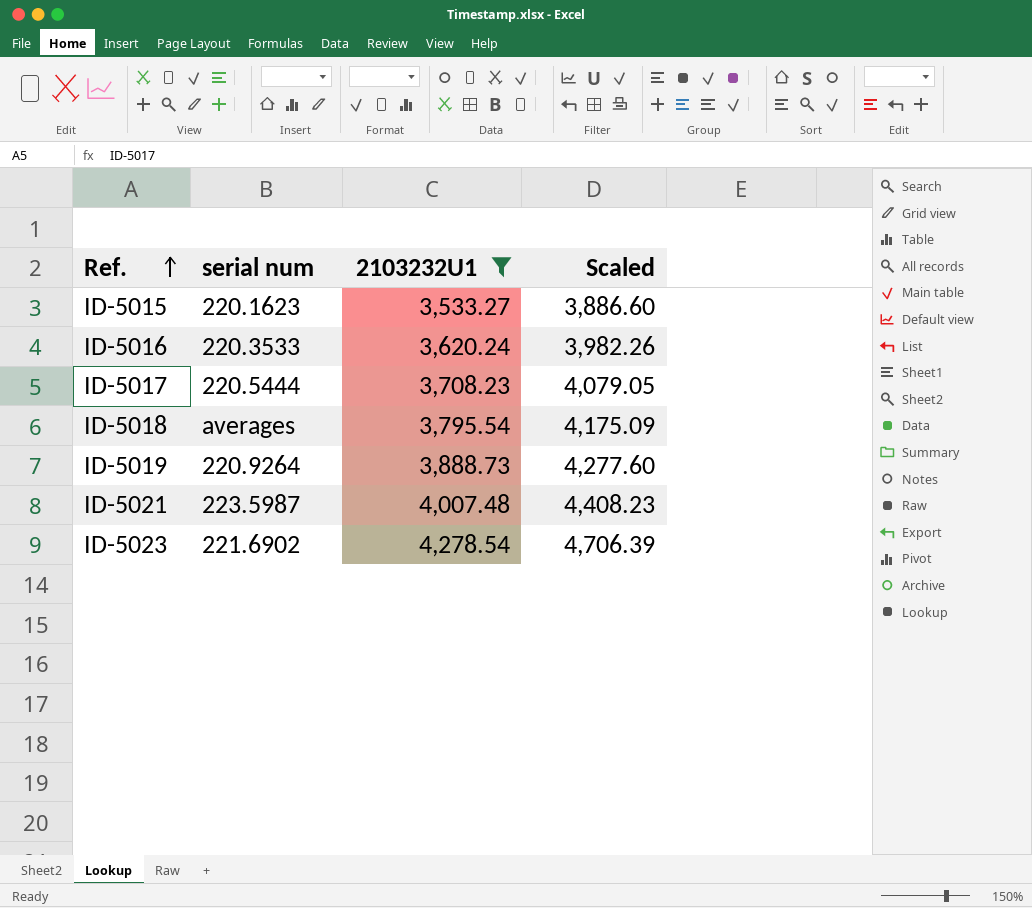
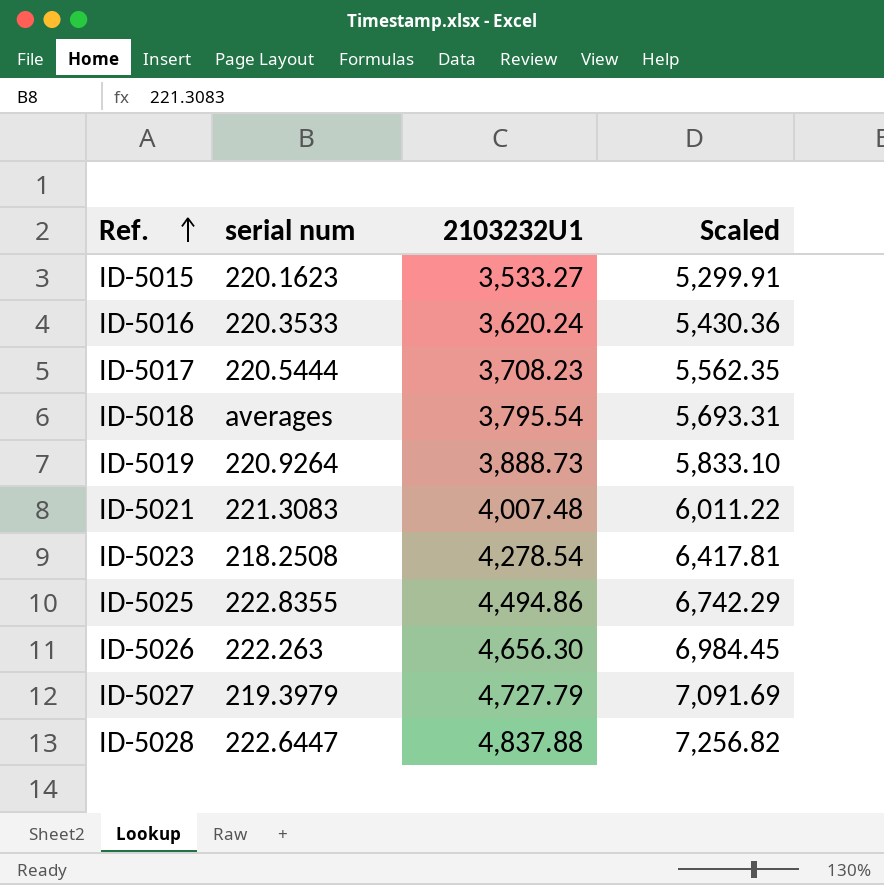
filter: 2103232U1 <= 4,278.54 -> none
column Scaled | formula: [2103232U1] * 1.1 -> [2103232U1] * 1.5
ID-5021 | serial num: 223.5987 -> 221.3083
ID-5023 | serial num: 221.6902 -> 218.2508

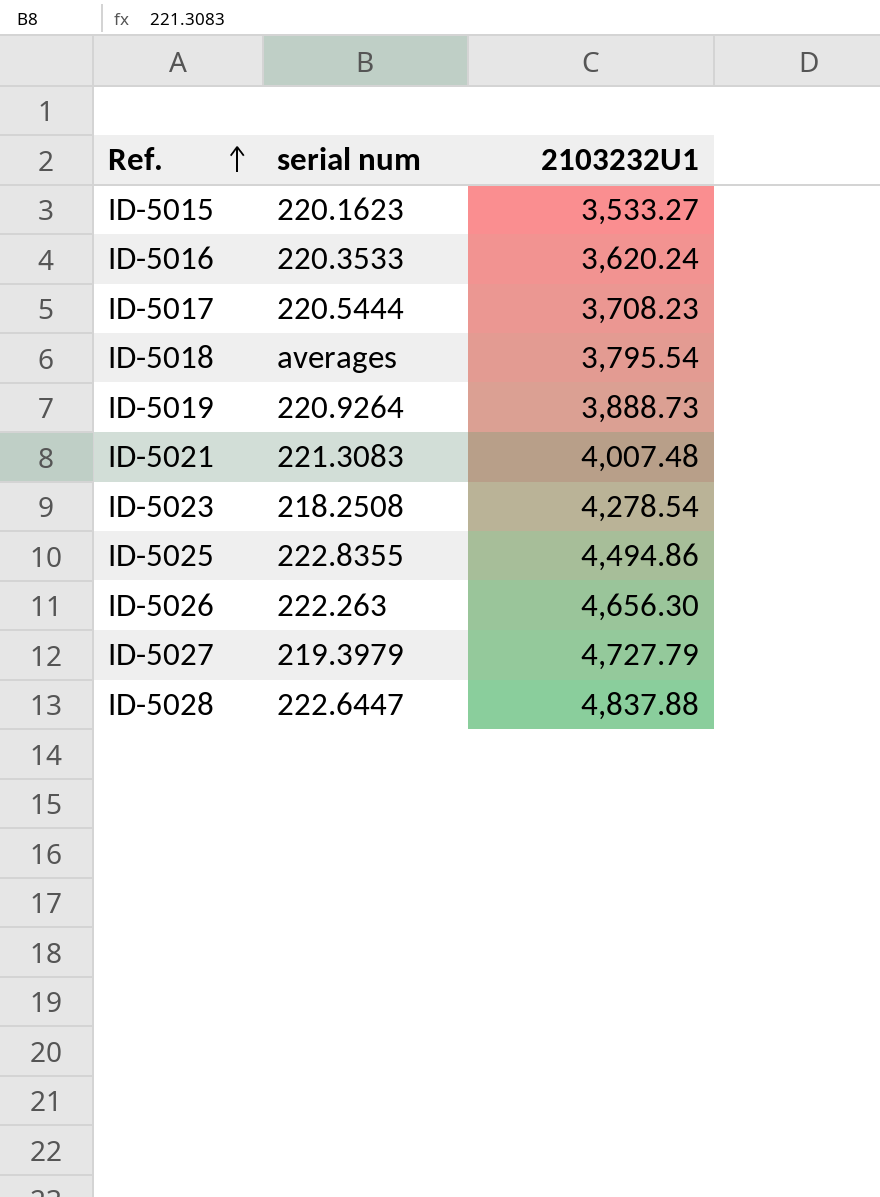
column Scaled | formula: [2103232U1] * 1.5 -> none

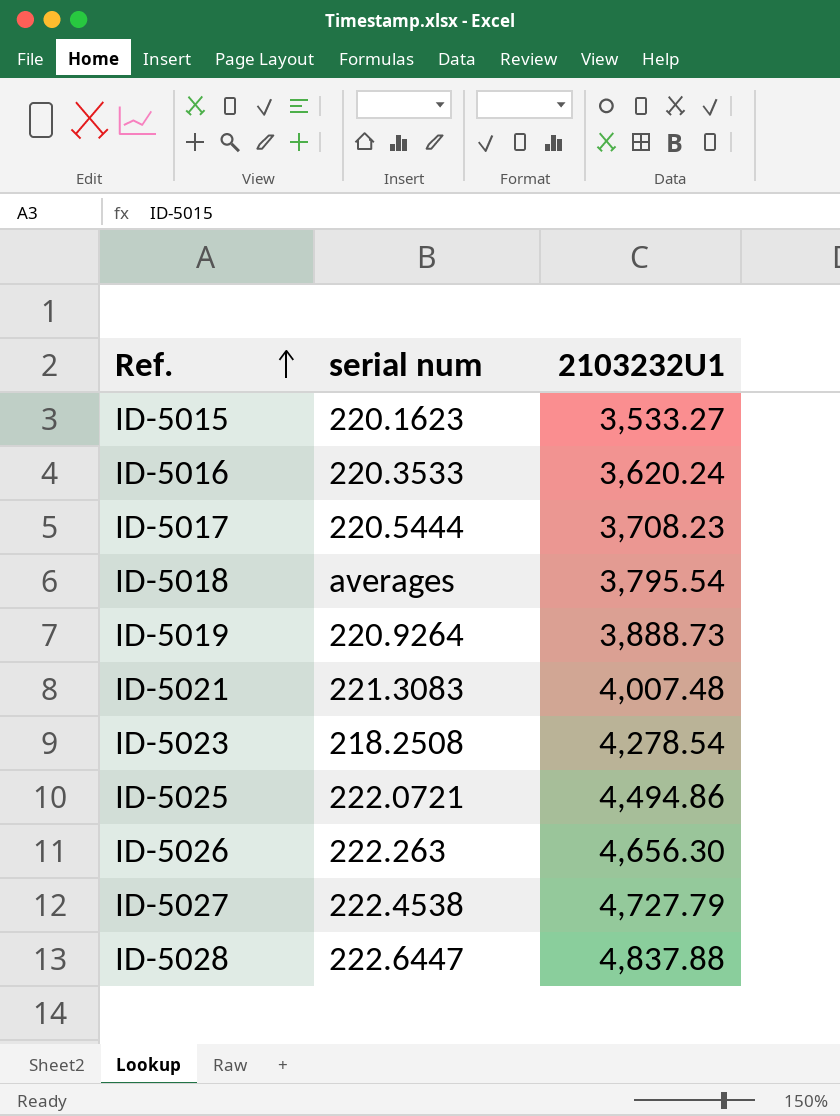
ID-5025 | serial num: 222.8355 -> 222.0721
ID-5027 | serial num: 219.3979 -> 222.4538

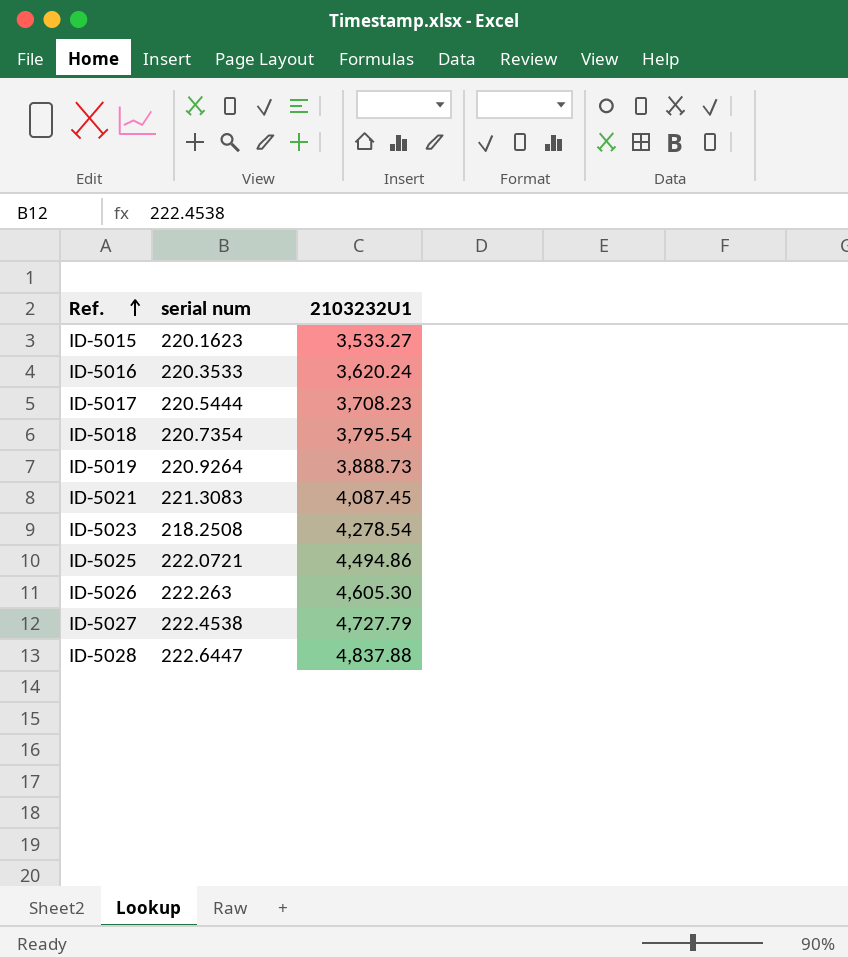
ID-5018 | serial num: averages -> 220.7354
ID-5021 | 2103232U1: 4,007.48 -> 4,087.45
ID-5026 | 2103232U1: 4,656.30 -> 4,605.30

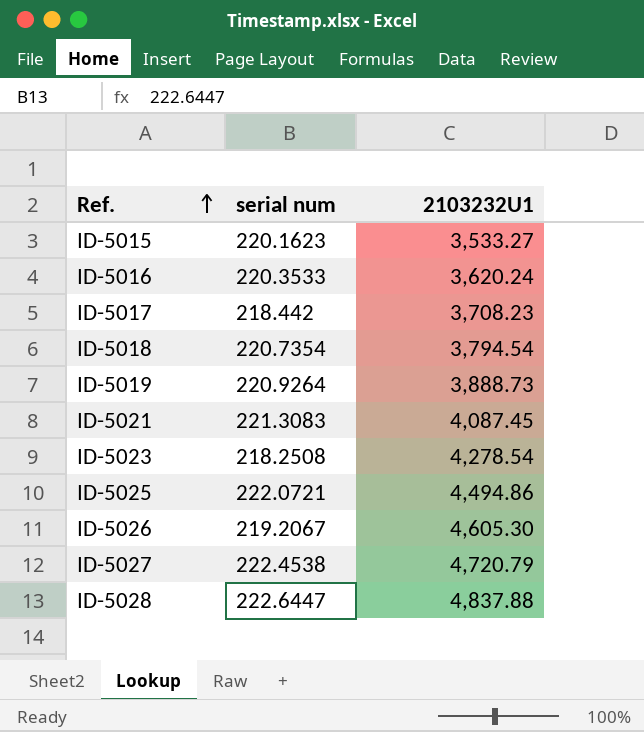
ID-5017 | serial num: 220.5444 -> 218.442
ID-5018 | 2103232U1: 3,795.54 -> 3,794.54
ID-5026 | serial num: 222.263 -> 219.2067
ID-5027 | 2103232U1: 4,727.79 -> 4,720.79

